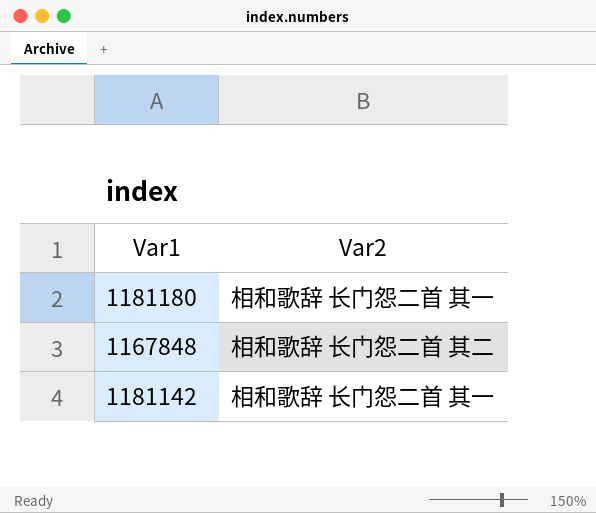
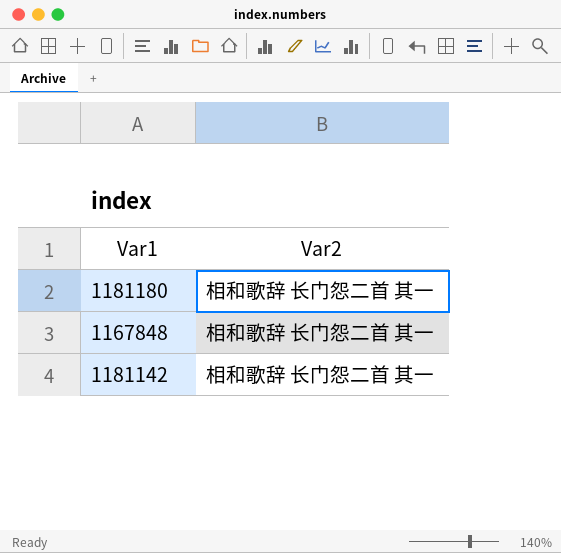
1167848 | Var2: 相和歌辞 长门怨二首 其二 -> 相和歌辞 长门怨二首 其一

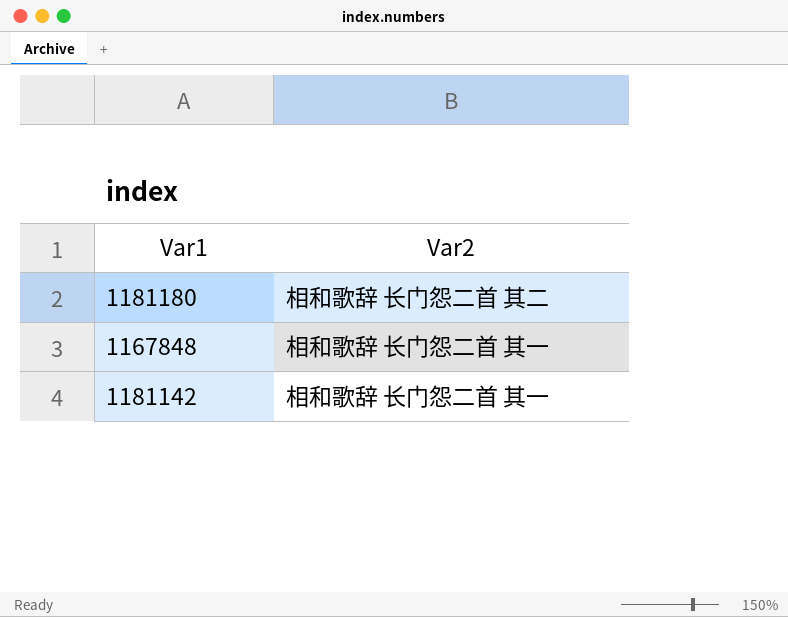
1181180 | Var2: 相和歌辞 长门怨二首 其一 -> 相和歌辞 长门怨二首 其二

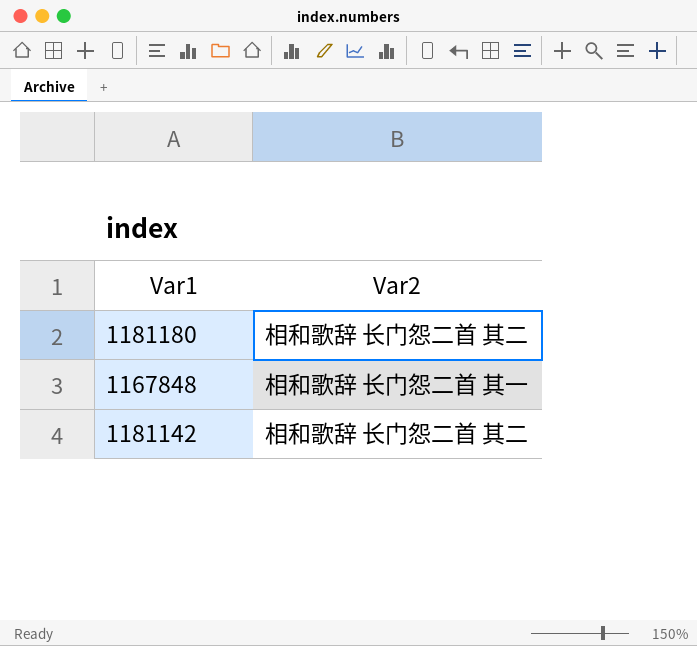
1181142 | Var2: 相和歌辞 长门怨二首 其一 -> 相和歌辞 长门怨二首 其二

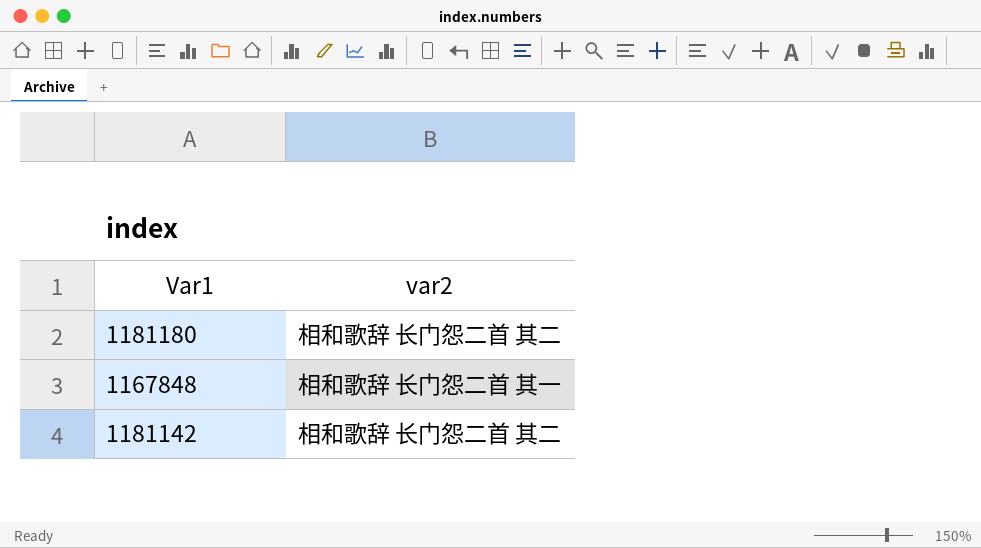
column name: Var2 -> var2

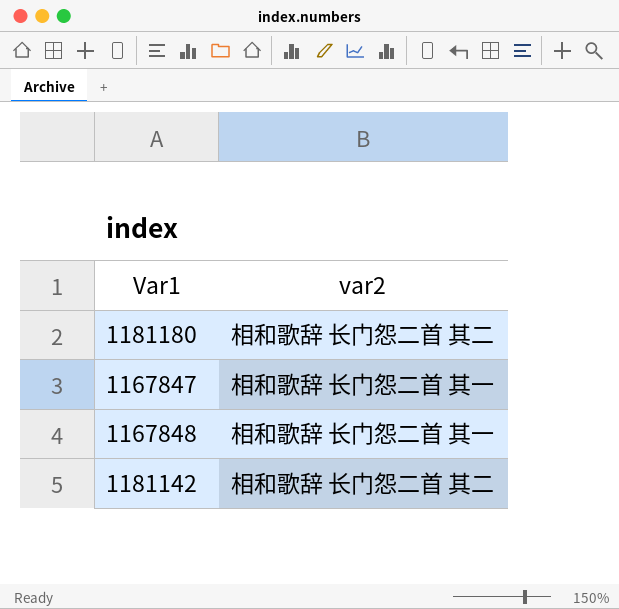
row 1167847: none -> 相和歌辞 长门怨二首 其一

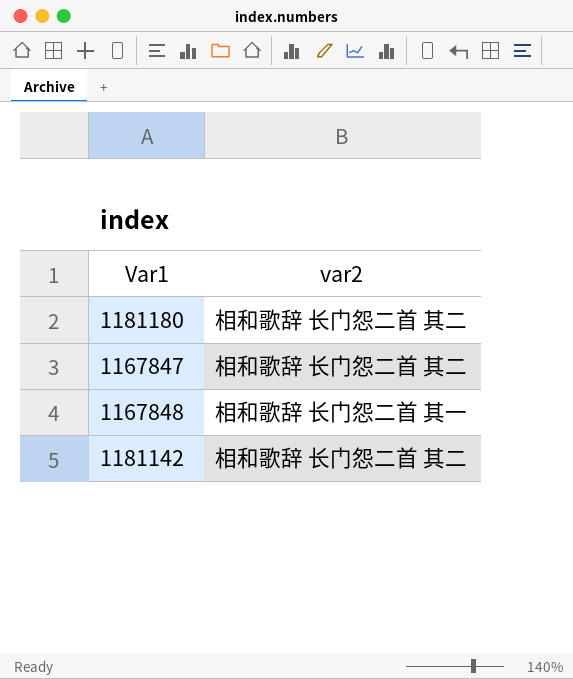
1167847 | var2: 相和歌辞 长门怨二首 其一 -> 相和歌辞 长门怨二首 其二

